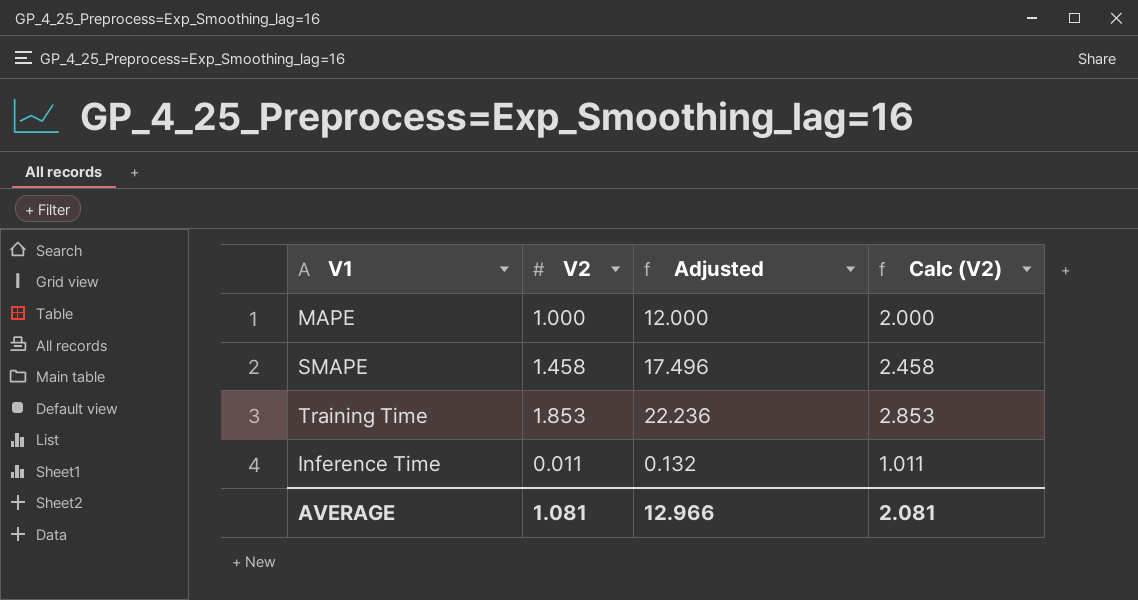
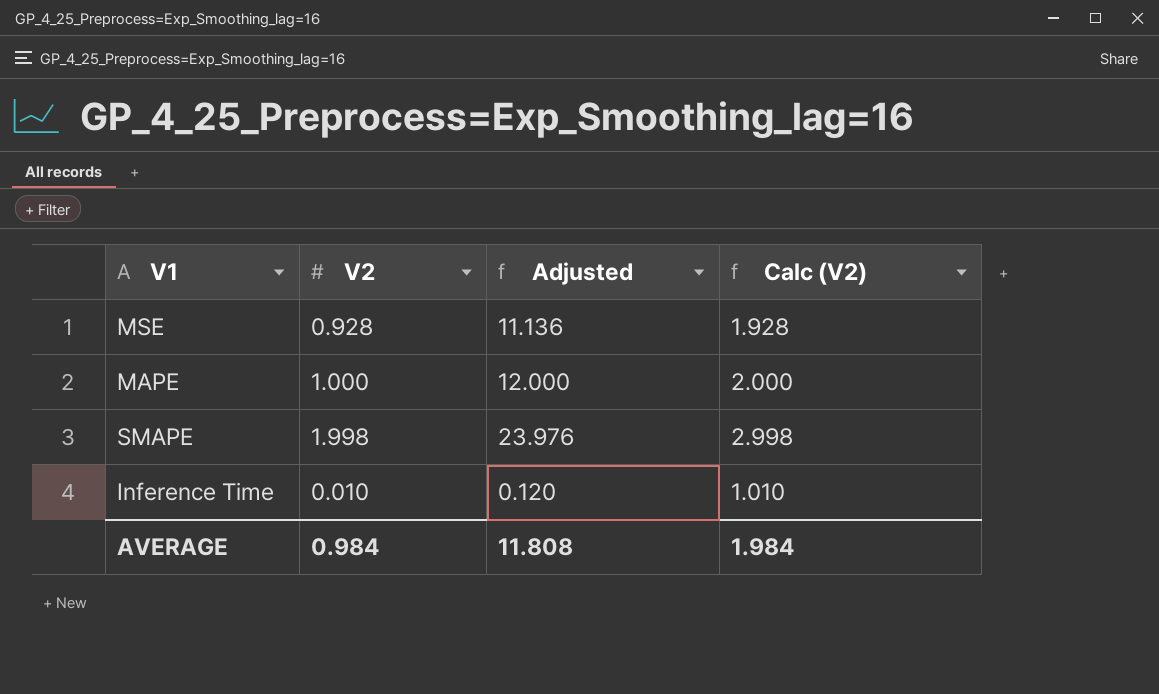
row Training Time: 1.853 | 22.236 | 2.853 -> none
row MSE: none -> 0.928 | 11.136 | 1.928
SMAPE | V2: 1.458 -> 1.998
SMAPE | Adjusted: 17.496 -> 23.976
SMAPE | Calc (V2): 2.458 -> 2.998
Inference Time | V2: 0.011 -> 0.010
Inference Time | Adjusted: 0.132 -> 0.120
Inference Time | Calc (V2): 1.011 -> 1.010
AVERAGE | V2: 1.081 -> 0.984
AVERAGE | Adjusted: 12.966 -> 11.808
AVERAGE | Calc (V2): 2.081 -> 1.984

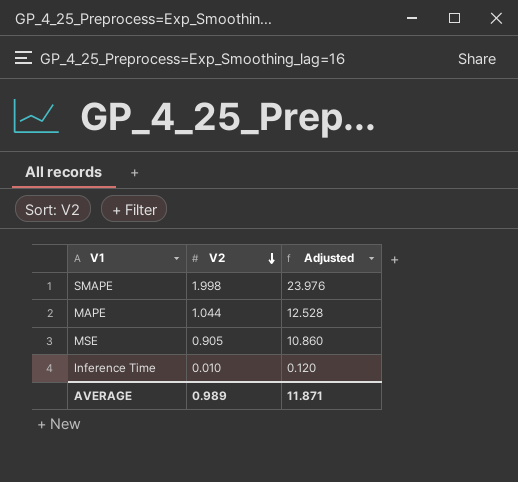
row order: none -> V2 descending
column Calc (V2) | formula: [V2] + 1 -> none
MAPE | V2: 1.000 -> 1.044
MAPE | Adjusted: 12.000 -> 12.528
MSE | V2: 0.928 -> 0.905
MSE | Adjusted: 11.136 -> 10.860
AVERAGE | V2: 0.984 -> 0.989
AVERAGE | Adjusted: 11.808 -> 11.871

